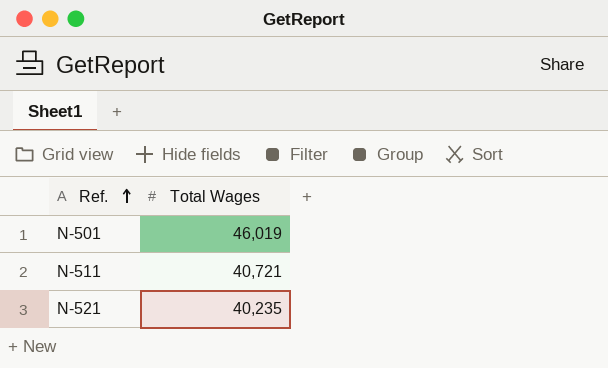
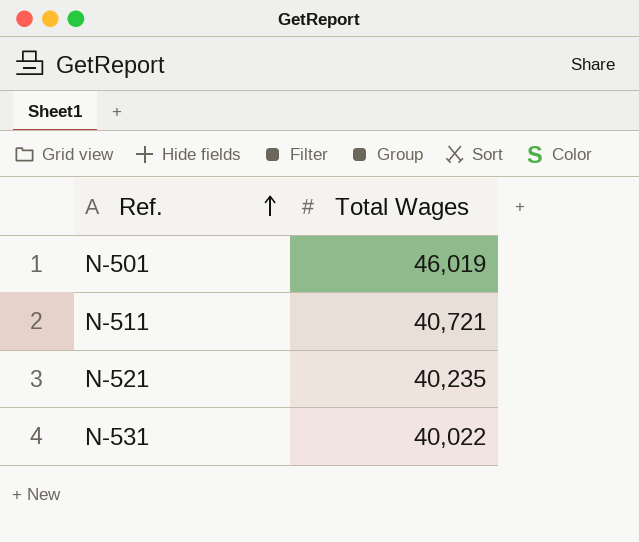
row N-531: none -> 40,022

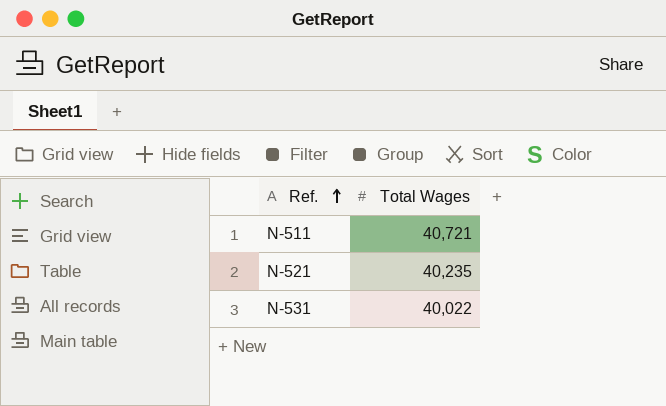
row N-501: 46,019 -> none

